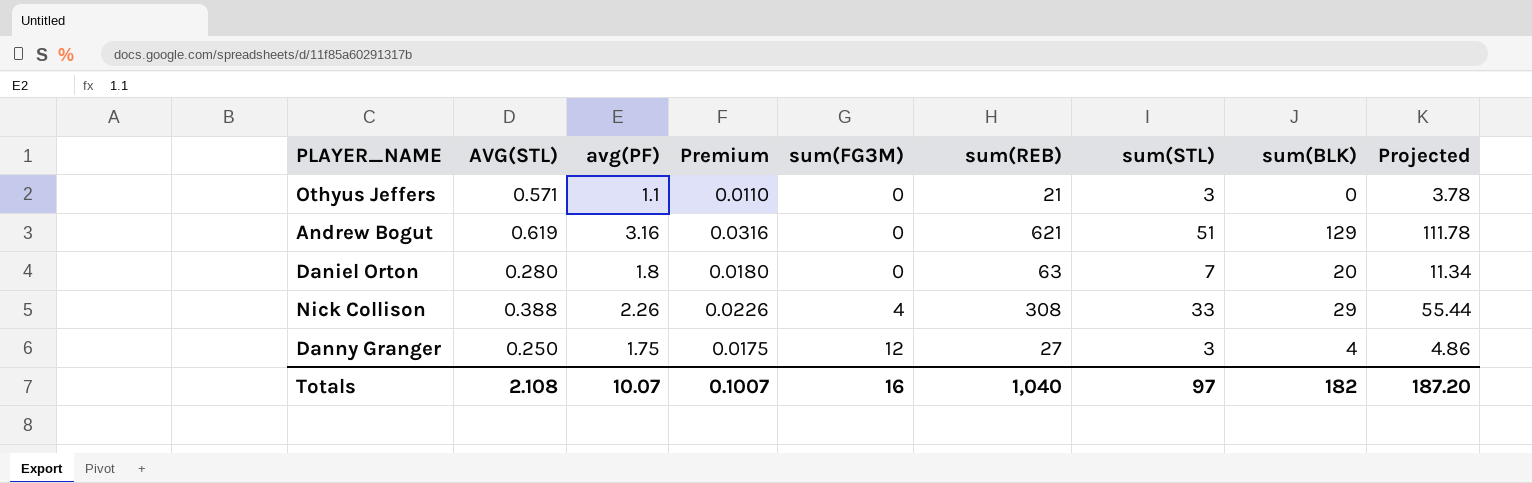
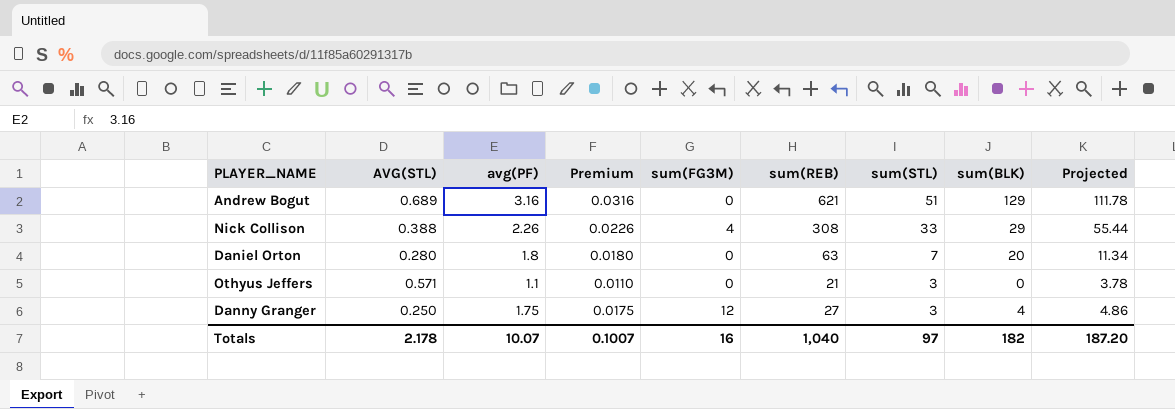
row order: sum(FG3M) ascending -> sum(STL) descending
Andrew Bogut | AVG(STL): 0.619 -> 0.689
Totals | AVG(STL): 2.108 -> 2.178

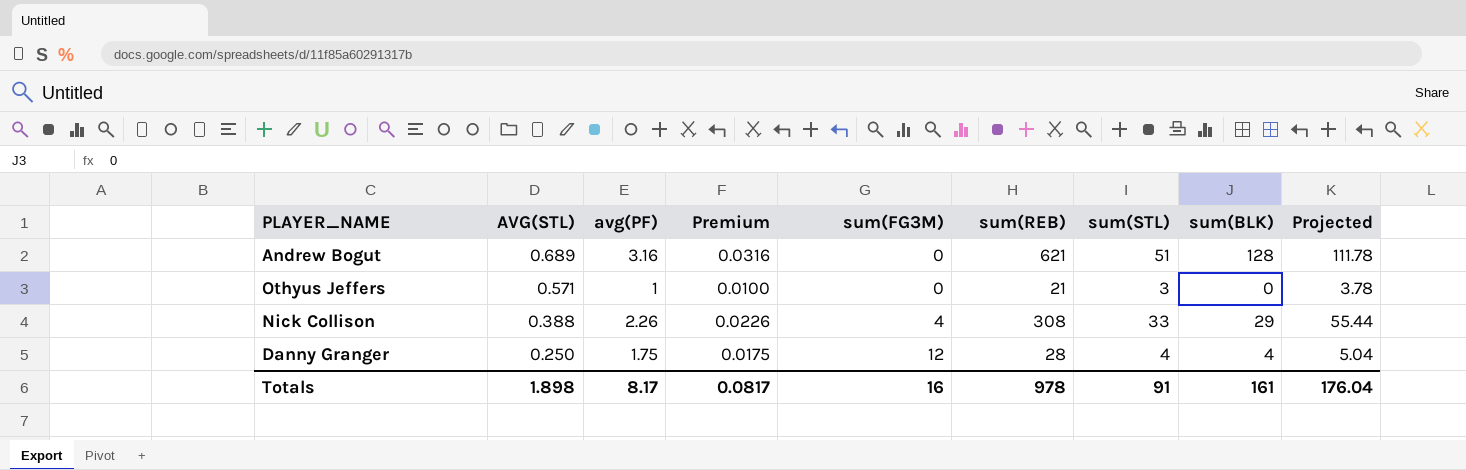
row order: sum(STL) descending -> AVG(STL) descending
row Daniel Orton: 0.280 | 1.8 | 0.0180 | 0 | 63 | 7 | 20 | 11.34 -> none
Andrew Bogut | sum(BLK): 129 -> 128
Othyus Jeffers | avg(PF): 1.1 -> 1
Othyus Jeffers | Premium: 0.0110 -> 0.0100
Danny Granger | sum(REB): 27 -> 28
Danny Granger | sum(STL): 3 -> 4
Danny Granger | Projected: 4.86 -> 5.04
Totals | AVG(STL): 2.178 -> 1.898
Totals | avg(PF): 10.07 -> 8.17
Totals | Premium: 0.1007 -> 0.0817
Totals | sum(REB): 1,040 -> 978
Totals | sum(STL): 97 -> 91
Totals | sum(BLK): 182 -> 161
Totals | Projected: 187.20 -> 176.04

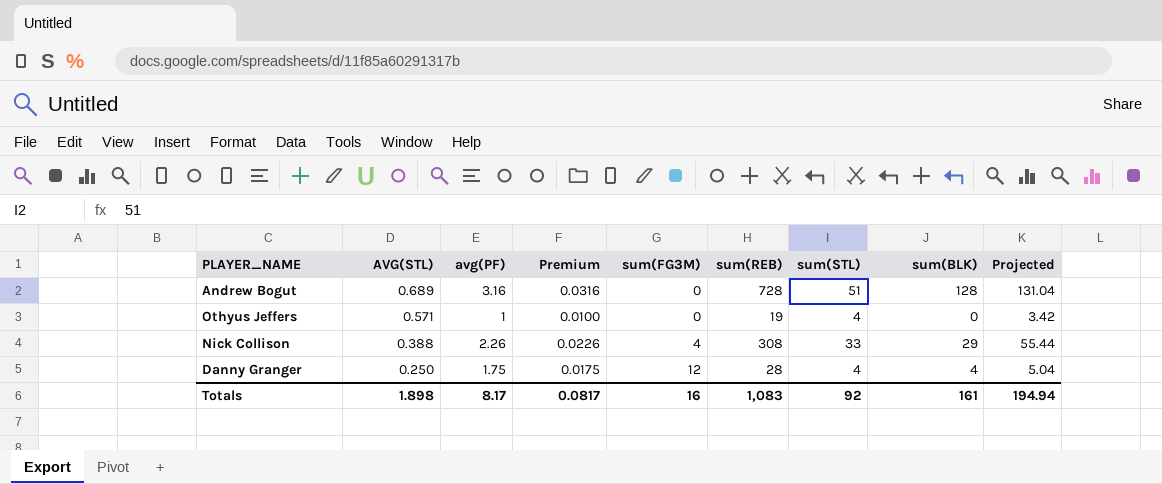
Andrew Bogut | sum(REB): 621 -> 728
Andrew Bogut | Projected: 111.78 -> 131.04
Othyus Jeffers | sum(REB): 21 -> 19
Othyus Jeffers | sum(STL): 3 -> 4
Othyus Jeffers | Projected: 3.78 -> 3.42
Totals | sum(REB): 978 -> 1,083
Totals | sum(STL): 91 -> 92
Totals | Projected: 176.04 -> 194.94

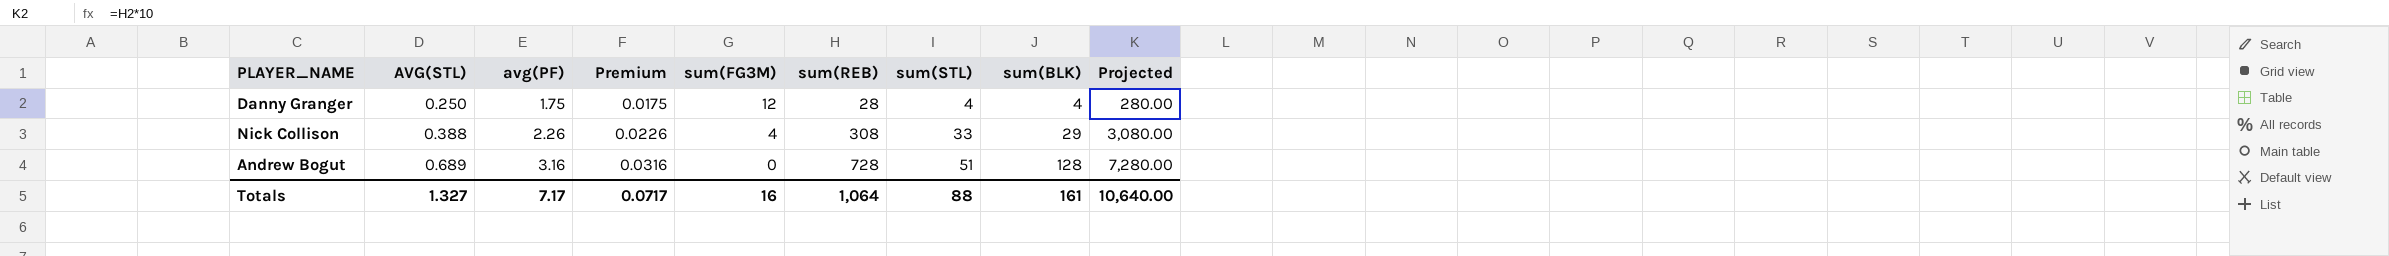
row order: AVG(STL) descending -> AVG(STL) ascending
column Projected | formula: [sum(REB)] * 0.18 -> [sum(REB)] * 10
row Othyus Jeffers: 0.571 | 1 | 0.0100 | 0 | 19 | 4 | 0 | 3.42 -> none
Totals | AVG(STL): 1.898 -> 1.327
Totals | avg(PF): 8.17 -> 7.17
Totals | Premium: 0.0817 -> 0.0717
Totals | sum(REB): 1,083 -> 1,064
Totals | sum(STL): 92 -> 88
Totals | Projected: 194.94 -> 10,640.00

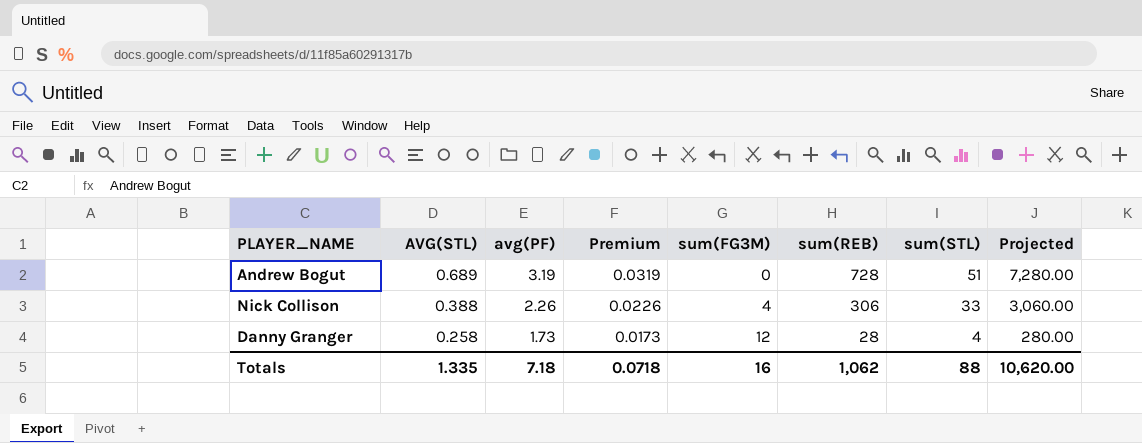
row order: AVG(STL) ascending -> AVG(STL) descending
column sum(BLK) | position: 8 -> none
Andrew Bogut | avg(PF): 3.16 -> 3.19
Andrew Bogut | Premium: 0.0316 -> 0.0319
Nick Collison | sum(REB): 308 -> 306
Nick Collison | Projected: 3,080.00 -> 3,060.00
Danny Granger | AVG(STL): 0.250 -> 0.258
Danny Granger | avg(PF): 1.75 -> 1.73
Danny Granger | Premium: 0.0175 -> 0.0173
Totals | AVG(STL): 1.327 -> 1.335
Totals | avg(PF): 7.17 -> 7.18
Totals | Premium: 0.0717 -> 0.0718
Totals | sum(REB): 1,064 -> 1,062
Totals | Projected: 10,640.00 -> 10,620.00

